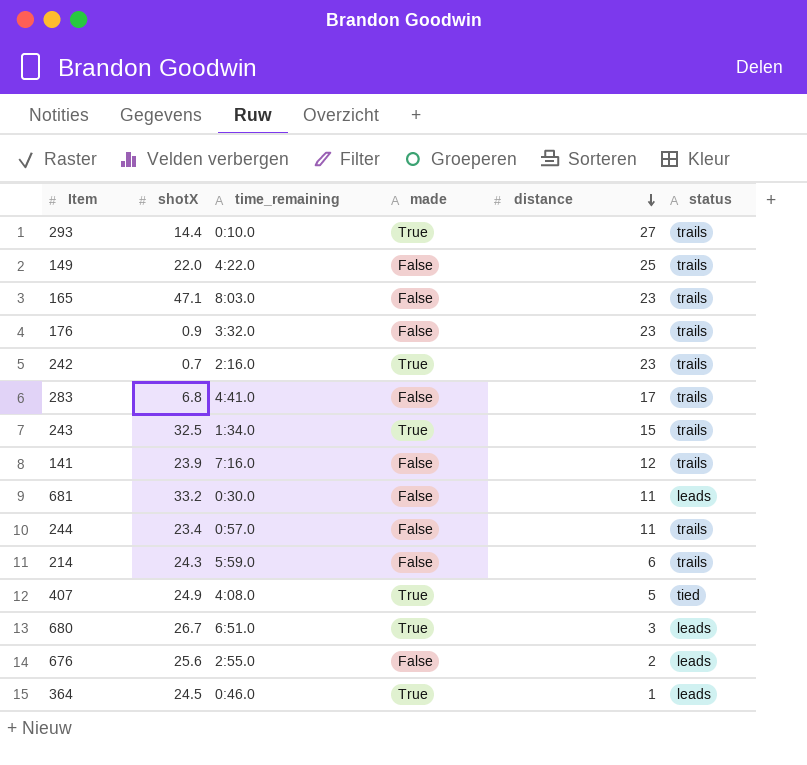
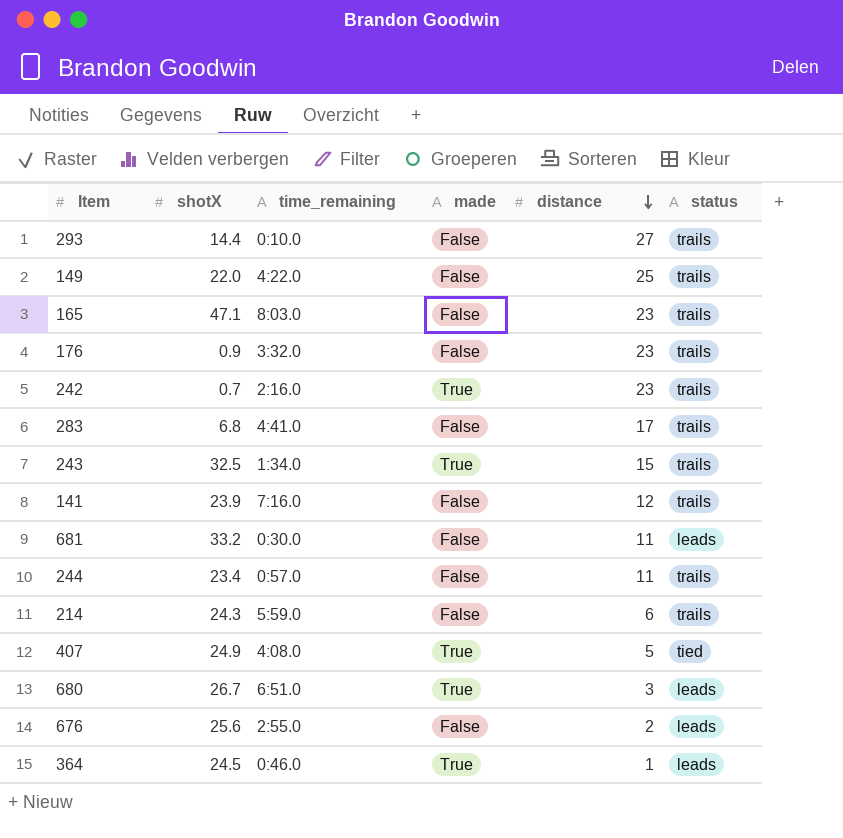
293 | made: True -> False

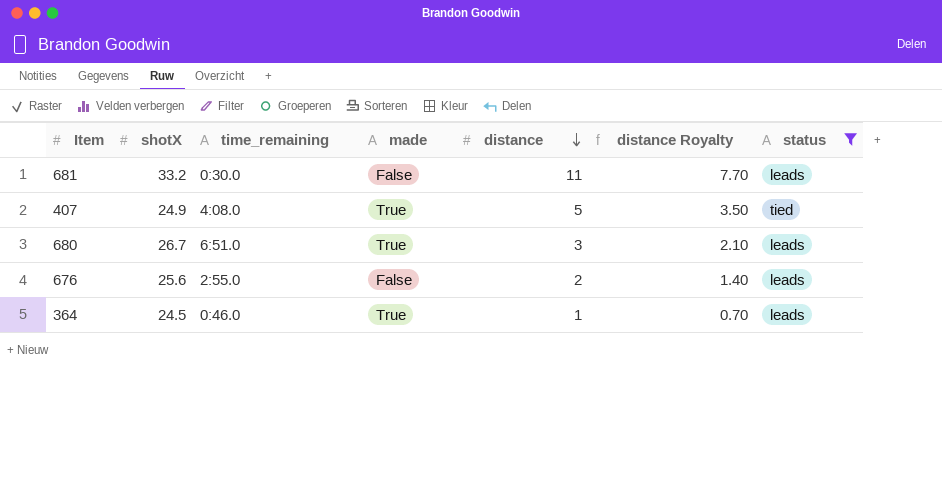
filter: none -> status != trails
column distance Royalty | formula: none -> [distance] * 0.7

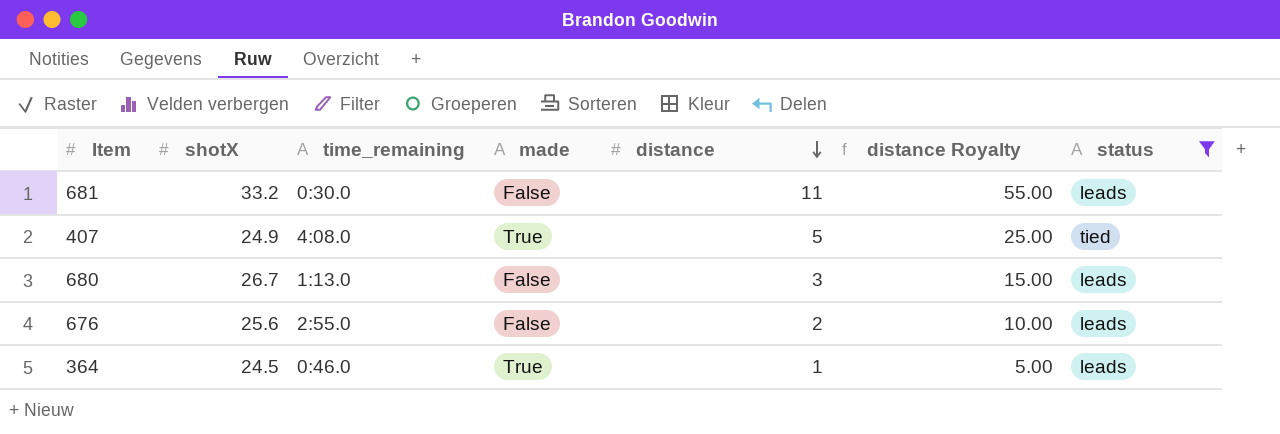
column distance Royalty | formula: [distance] * 0.7 -> [distance] * 5
680 | time_remaining: 6:51.0 -> 1:13.0
680 | made: True -> False

